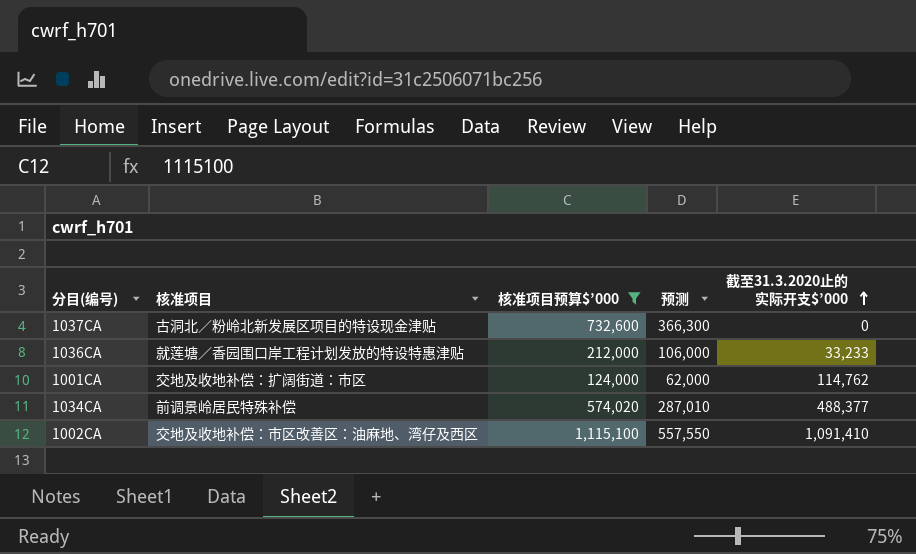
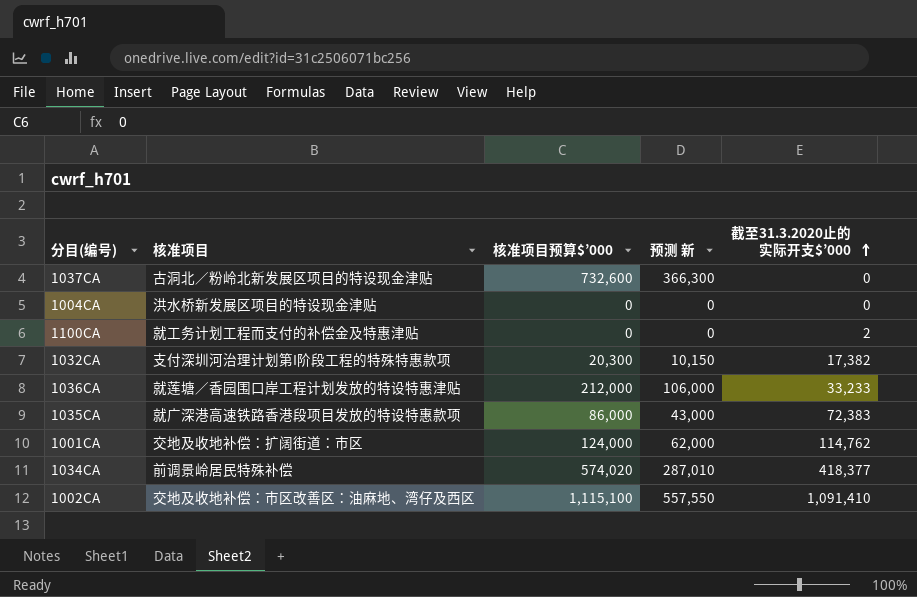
filter: 核准项目预算$’000 >= 124,000 -> none
column name: 预测 -> 预测 新
1034CA | 截至31.3.2020止的实际开支$’000: 488,377 -> 418,377

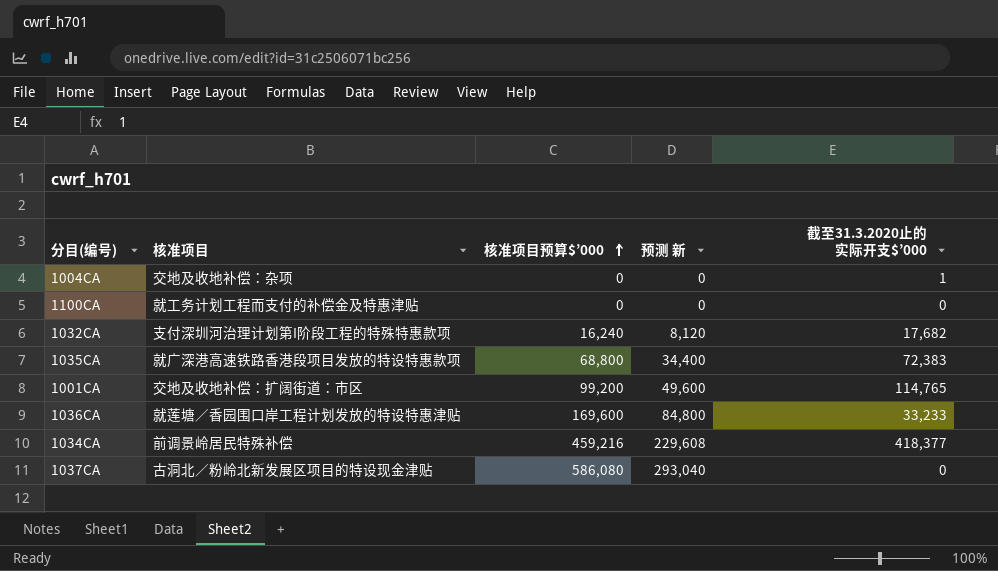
row order: 截至31.3.2020止的实际开支$’000 ascending -> 核准项目预算$’000 ascending
row 1002CA: 交地及收地补偿：市区改善区：油麻地、湾仔及西区 | 1,115,100 | 557,550 | 1,091,410 -> none
1004CA | 核准项目: 洪水桥新发展区项目的特设现金津贴 -> 交地及收地补偿：杂项
1004CA | 截至31.3.2020止的实际开支$’000: 0 -> 1
1100CA | 截至31.3.2020止的实际开支$’000: 2 -> 0
1032CA | 核准项目预算$’000: 20,300 -> 16,240
1032CA | 预测 新: 10,150 -> 8,120
1032CA | 截至31.3.2020止的实际开支$’000: 17,382 -> 17,682
1035CA | 核准项目预算$’000: 86,000 -> 68,800
1035CA | 预测 新: 43,000 -> 34,400
1001CA | 核准项目预算$’000: 124,000 -> 99,200
1001CA | 预测 新: 62,000 -> 49,600
1001CA | 截至31.3.2020止的实际开支$’000: 114,762 -> 114,765
1036CA | 核准项目预算$’000: 212,000 -> 169,600
1036CA | 预测 新: 106,000 -> 84,800
1034CA | 核准项目预算$’000: 574,020 -> 459,216
1034CA | 预测 新: 287,010 -> 229,608
1037CA | 核准项目预算$’000: 732,600 -> 586,080
1037CA | 预测 新: 366,300 -> 293,040

